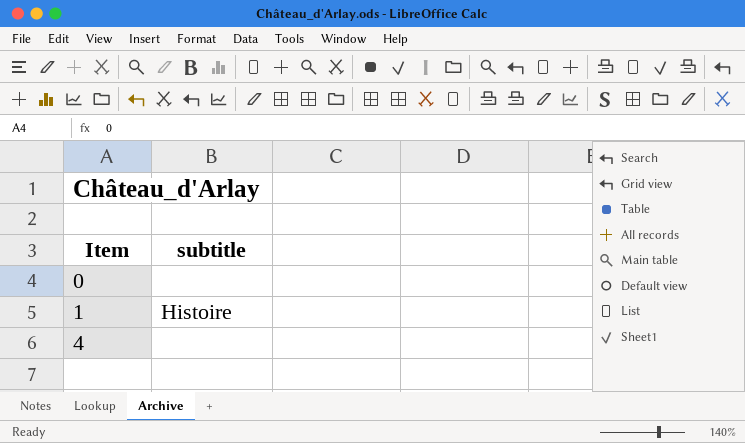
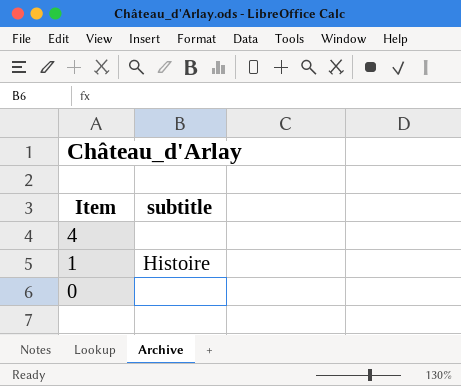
row order: Item ascending -> Item descending

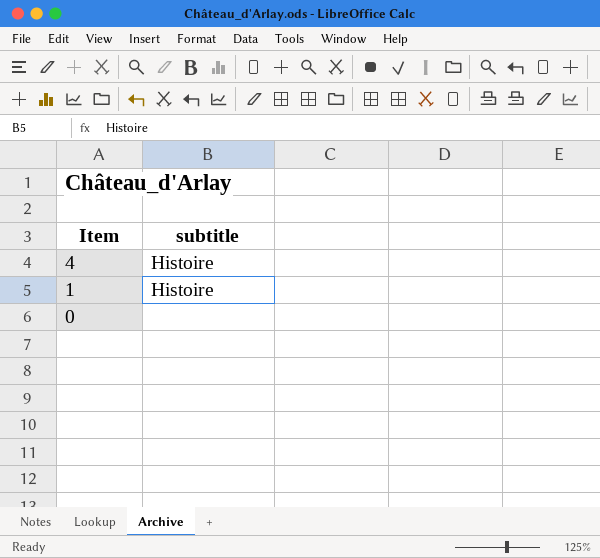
4 | subtitle: none -> Histoire

